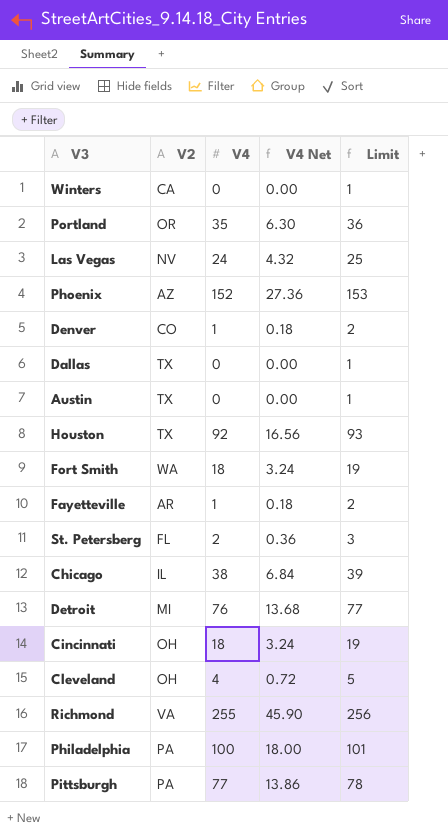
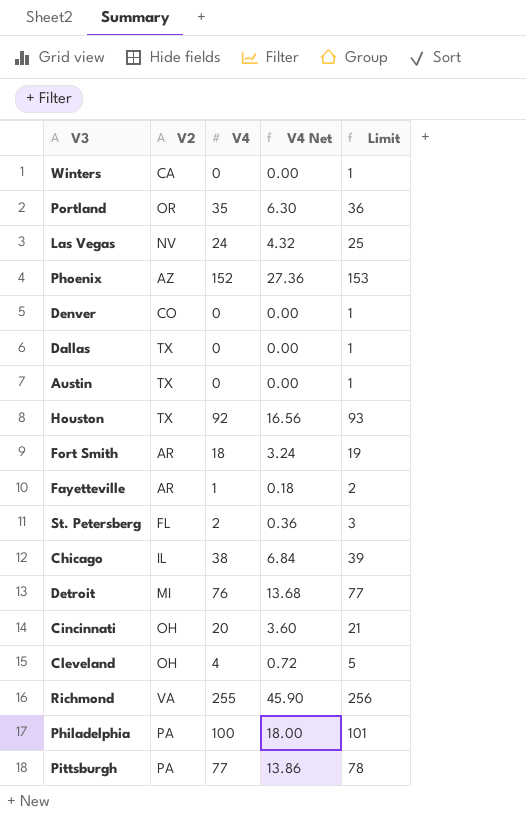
Denver | V4: 1 -> 0
Denver | V4 Net: 0.18 -> 0.00
Denver | Limit: 2 -> 1
Fort Smith | V2: WA -> AR
Cincinnati | V4: 18 -> 20
Cincinnati | V4 Net: 3.24 -> 3.60
Cincinnati | Limit: 19 -> 21

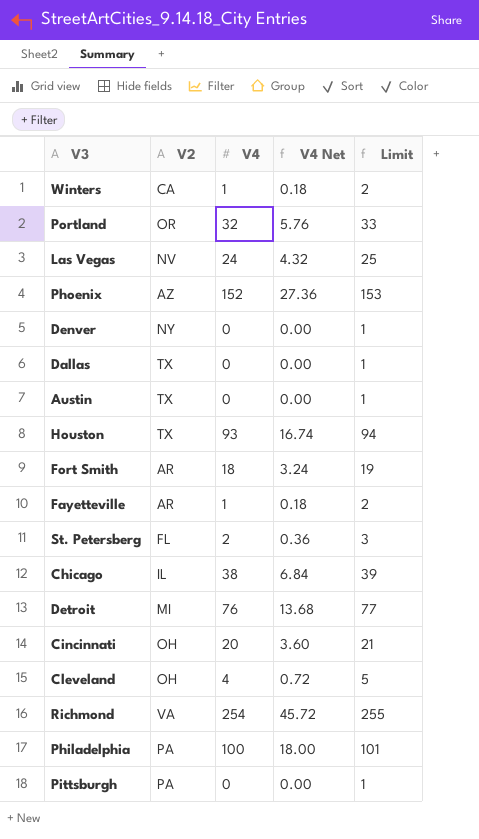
Winters | V4: 0 -> 1
Winters | V4 Net: 0.00 -> 0.18
Winters | Limit: 1 -> 2
Portland | V4: 35 -> 32
Portland | V4 Net: 6.30 -> 5.76
Portland | Limit: 36 -> 33
Denver | V2: CO -> NY
Houston | V4: 92 -> 93
Houston | V4 Net: 16.56 -> 16.74
Houston | Limit: 93 -> 94
Richmond | V4: 255 -> 254
Richmond | V4 Net: 45.90 -> 45.72
Richmond | Limit: 256 -> 255
Pittsburgh | V4: 77 -> 0
Pittsburgh | V4 Net: 13.86 -> 0.00
Pittsburgh | Limit: 78 -> 1

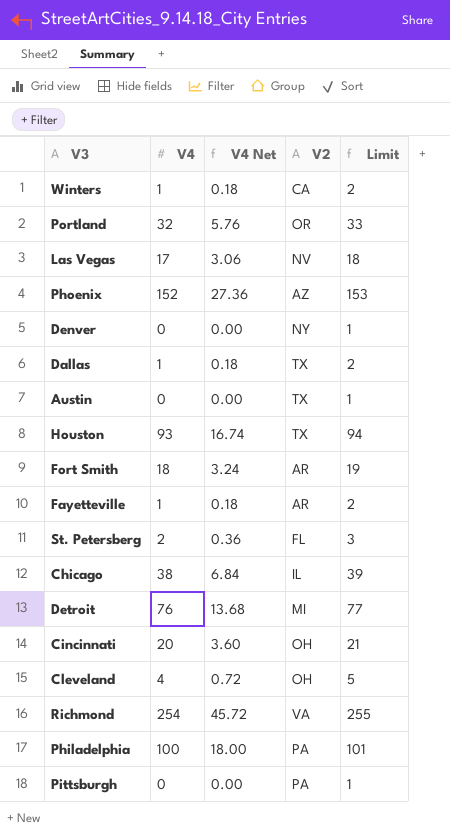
column V2 | position: 2 -> 4
Las Vegas | V4: 24 -> 17
Las Vegas | V4 Net: 4.32 -> 3.06
Las Vegas | Limit: 25 -> 18
Dallas | V4: 0 -> 1
Dallas | V4 Net: 0.00 -> 0.18
Dallas | Limit: 1 -> 2

